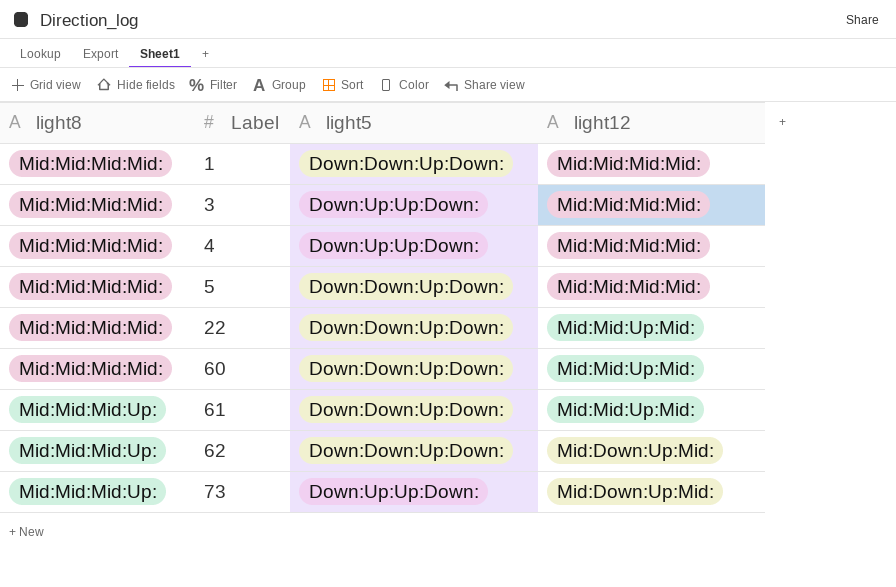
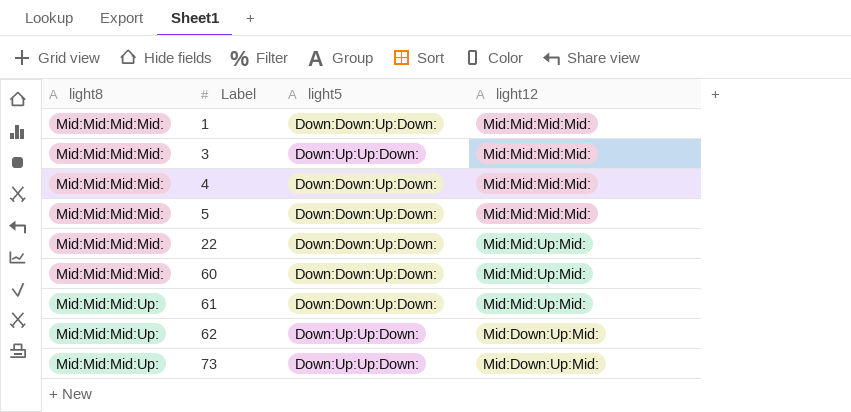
4 | light5: Down:Up:Up:Down: -> Down:Down:Up:Down:
62 | light5: Down:Down:Up:Down: -> Down:Up:Up:Down:

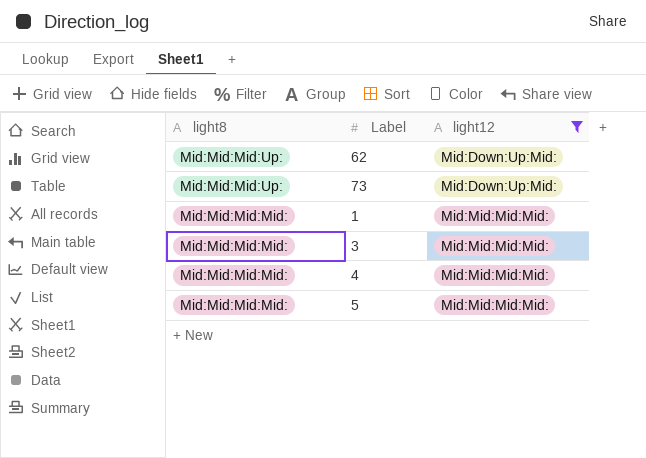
filter: none -> light12 != Mid:Mid:Up:Mid:
row order: light8 ascending -> light8 descending
column light5 | position: 3 -> none

